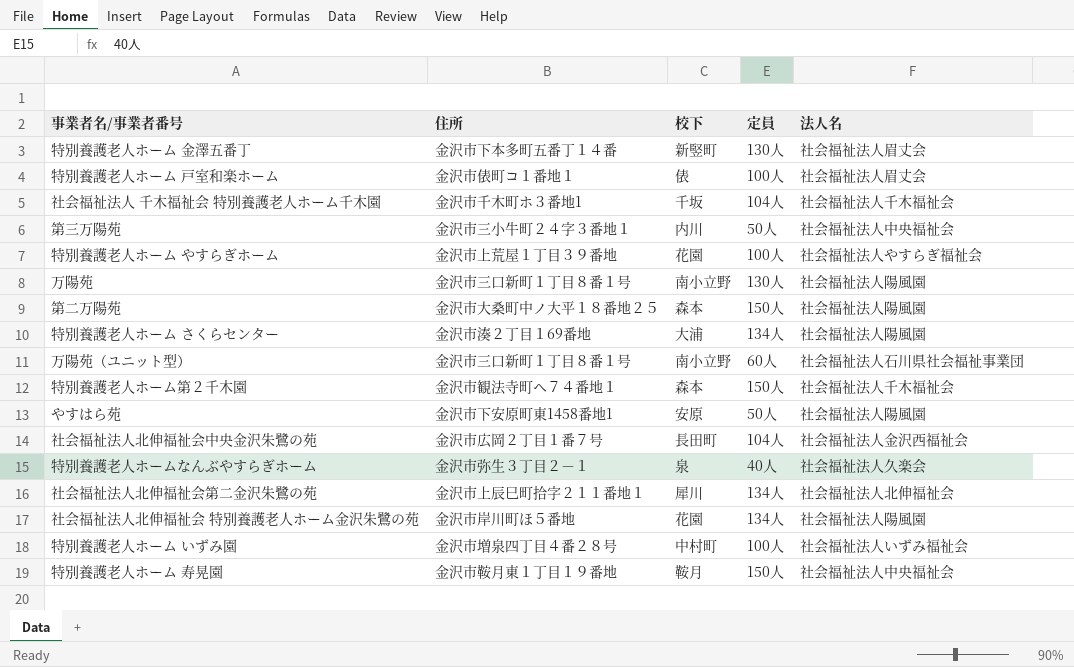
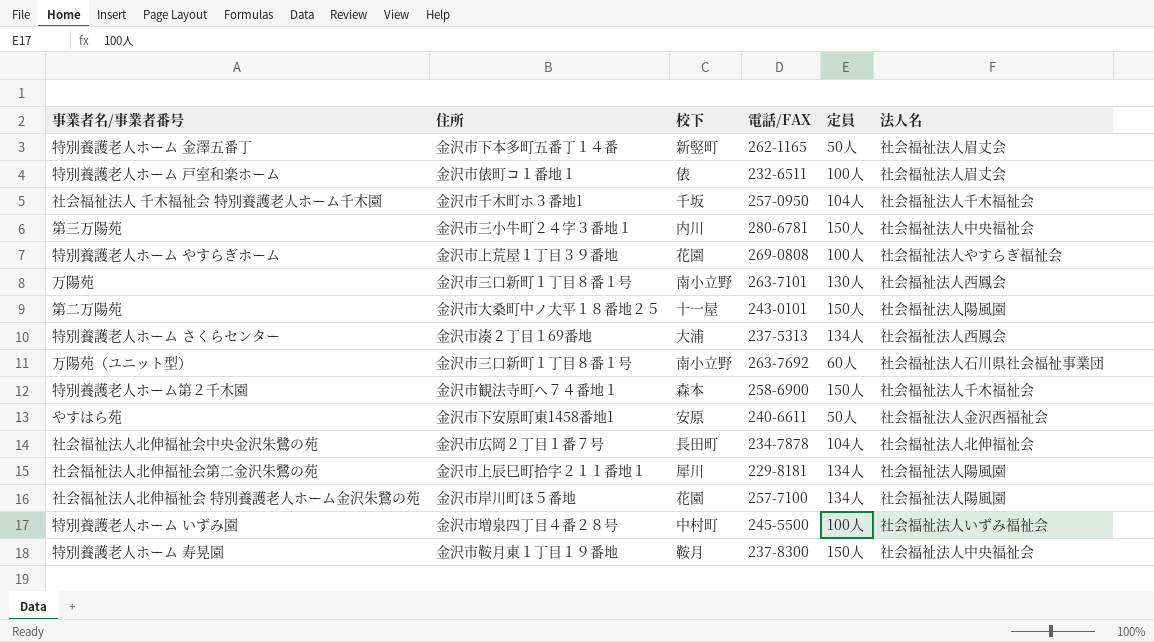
column 電話/FAX | position: none -> 4
row 特別養護老人ホームなんぶやすらぎホーム: 金沢市弥生３丁目２－１ | 泉 | 40人 | 社会福祉法人久楽会 -> none
特別養護老人ホーム 金澤五番丁 | 定員: 130人 -> 50人
第三万陽苑 | 定員: 50人 -> 150人
万陽苑 | 法人名: 社会福祉法人陽風園 -> 社会福祉法人西鳳会
第二万陽苑 | 校下: 森本 -> 十一屋
特別養護老人ホーム さくらセンター | 法人名: 社会福祉法人陽風園 -> 社会福祉法人西鳳会
やすはら苑 | 法人名: 社会福祉法人陽風園 -> 社会福祉法人金沢西福祉会
社会福祉法人北伸福祉会中央金沢朱鷺の苑 | 法人名: 社会福祉法人金沢西福祉会 -> 社会福祉法人北伸福祉会
社会福祉法人北伸福祉会第二金沢朱鷺の苑 | 法人名: 社会福祉法人北伸福祉会 -> 社会福祉法人陽風園

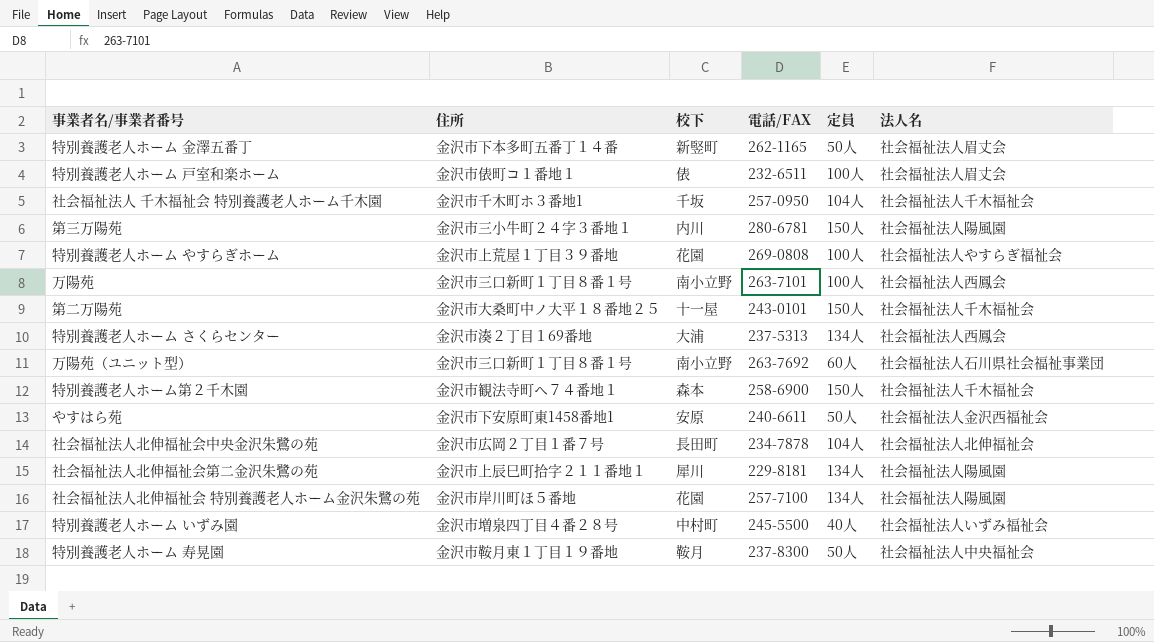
第三万陽苑 | 法人名: 社会福祉法人中央福祉会 -> 社会福祉法人陽風園
万陽苑 | 定員: 130人 -> 100人
第二万陽苑 | 法人名: 社会福祉法人陽風園 -> 社会福祉法人千木福祉会
特別養護老人ホーム いずみ園 | 定員: 100人 -> 40人
特別養護老人ホーム 寿晃園 | 定員: 150人 -> 50人

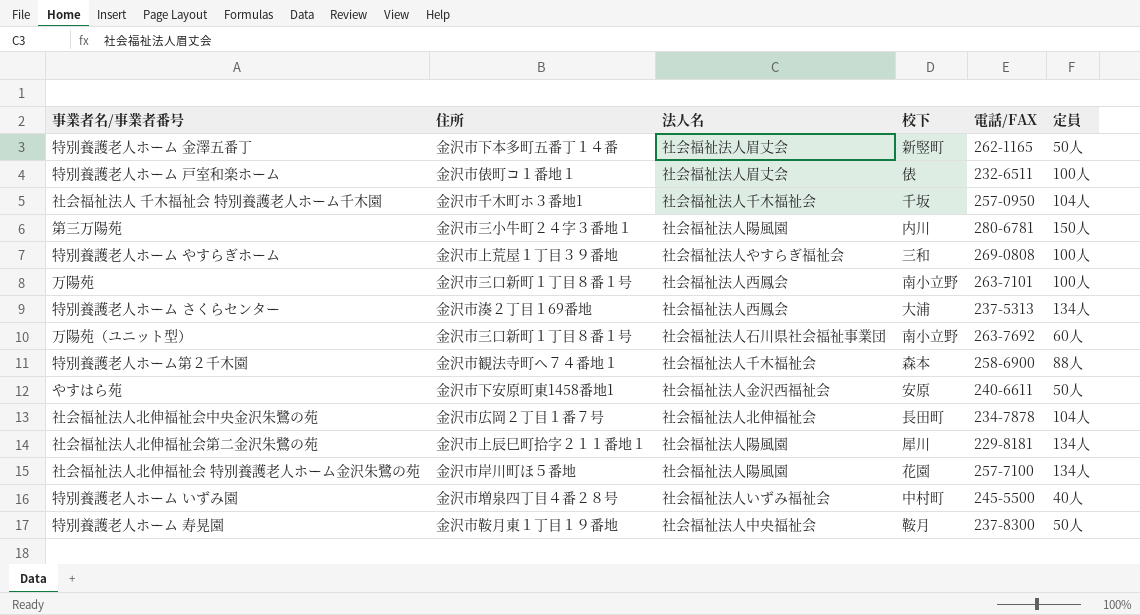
column 法人名 | position: 6 -> 3
row 第二万陽苑: 金沢市大桑町中ノ大平１８番地２５ | 十一屋 | 243-0101 | 150人 | 社会福祉法人千木福祉会 -> none
特別養護老人ホーム やすらぎホーム | 校下: 花園 -> 三和
特別養護老人ホーム第２千木園 | 定員: 150人 -> 88人

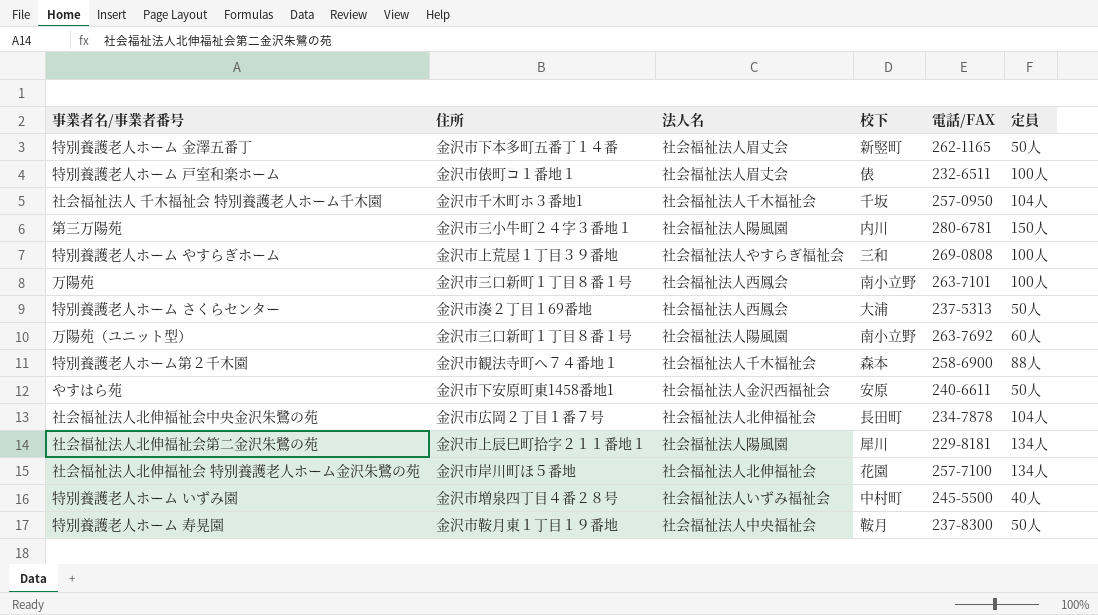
特別養護老人ホーム さくらセンター | 定員: 134人 -> 50人
万陽苑（ユニット型） | 法人名: 社会福祉法人石川県社会福祉事業団 -> 社会福祉法人陽風園
社会福祉法人北伸福祉会 特別養護老人ホーム金沢朱鷺の苑 | 法人名: 社会福祉法人陽風園 -> 社会福祉法人北伸福祉会

